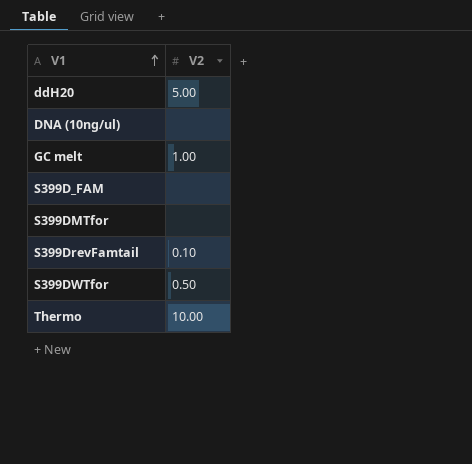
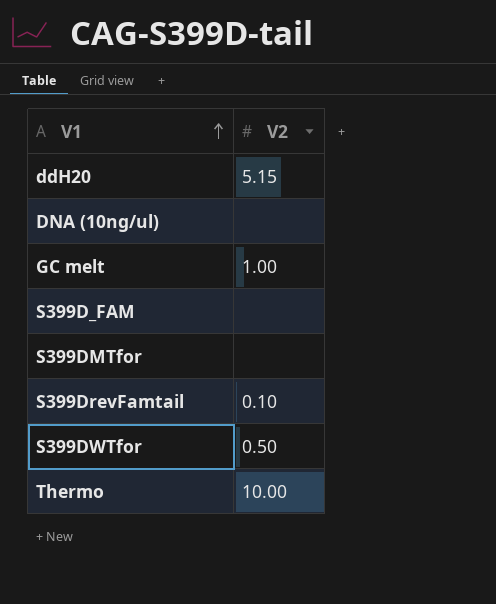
ddH20 | V2: 5.00 -> 5.15

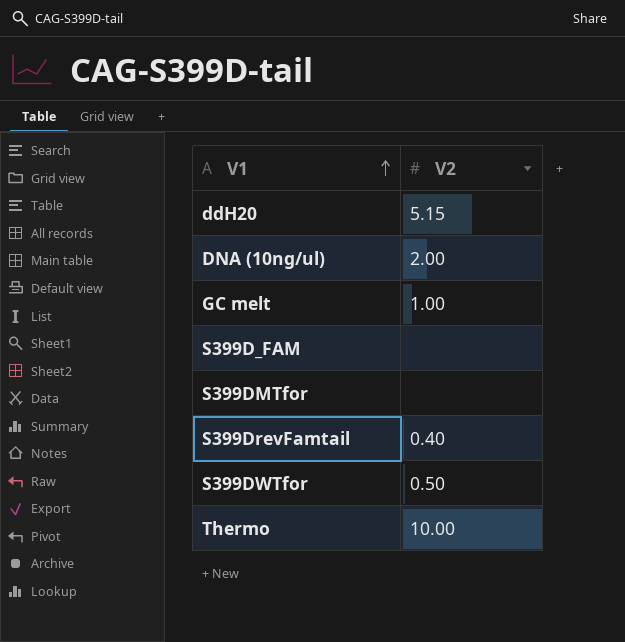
DNA (10ng/ul) | V2: none -> 2.00
S399DrevFamtail | V2: 0.10 -> 0.40

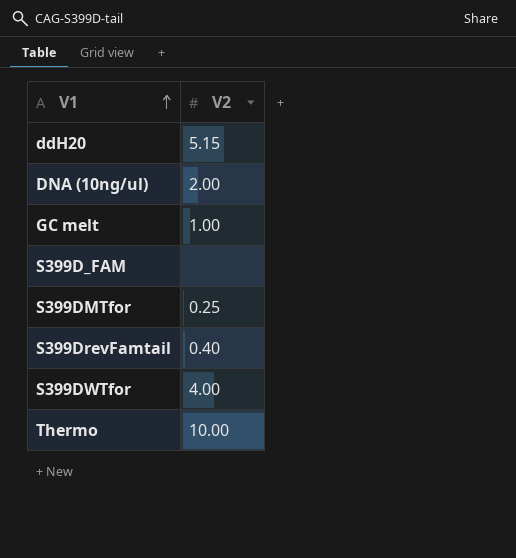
S399DMTfor | V2: none -> 0.25
S399DWTfor | V2: 0.50 -> 4.00

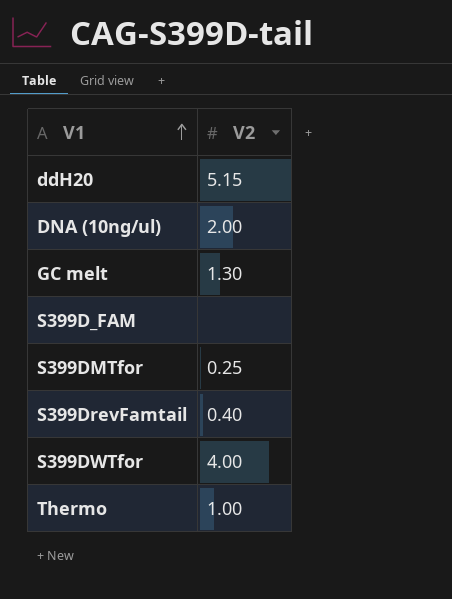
GC melt | V2: 1.00 -> 1.30
Thermo | V2: 10.00 -> 1.00

